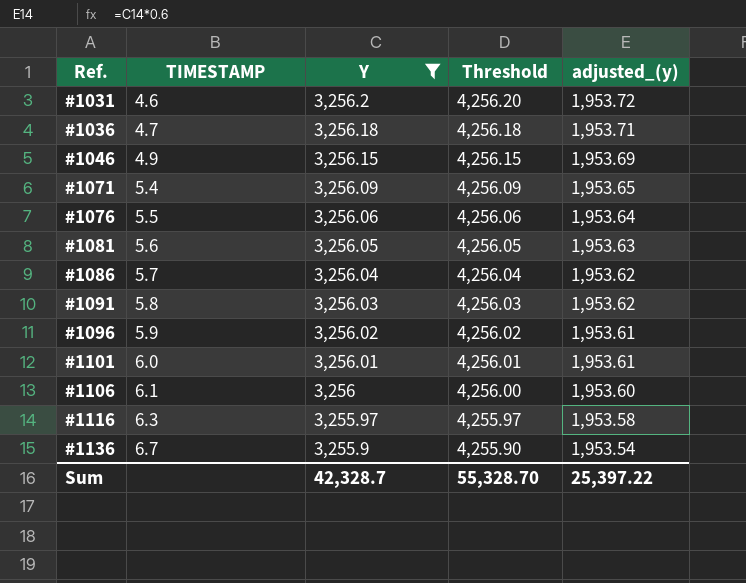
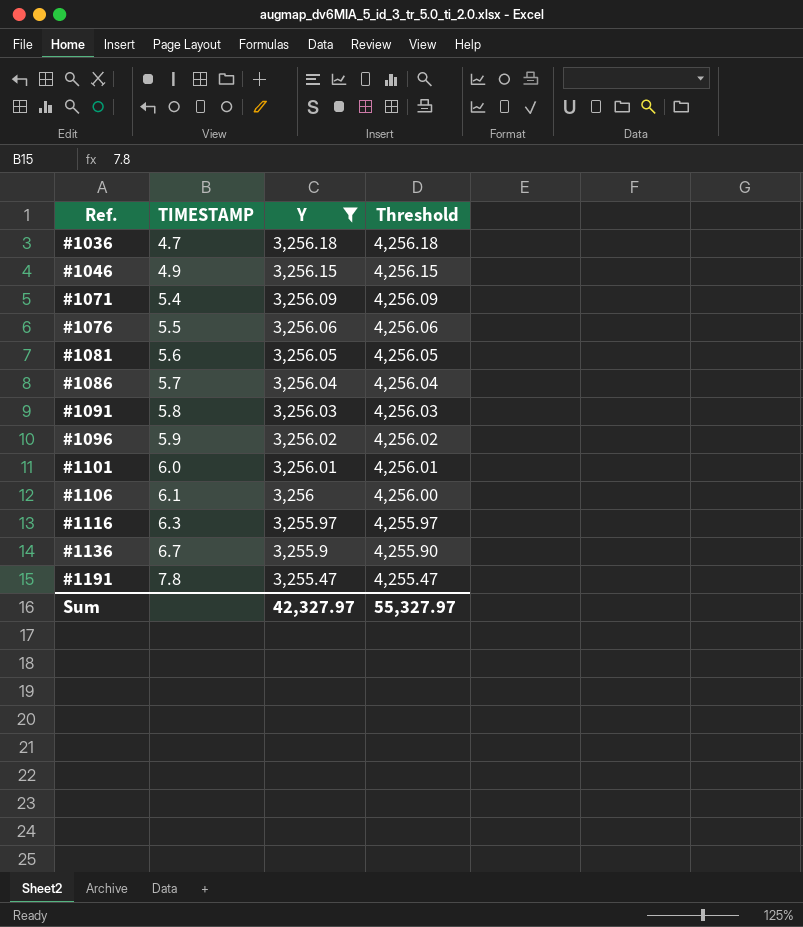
column adjusted_(y) | formula: [Y] * 0.6 -> none
row #1031: 4.6 | 3,256.2 | 4,256.20 | 1,953.72 -> none
row #1191: none -> 7.8 | 3,255.47 | 4,255.47
Sum | Y: 42,328.7 -> 42,327.97
Sum | Threshold: 55,328.70 -> 55,327.97

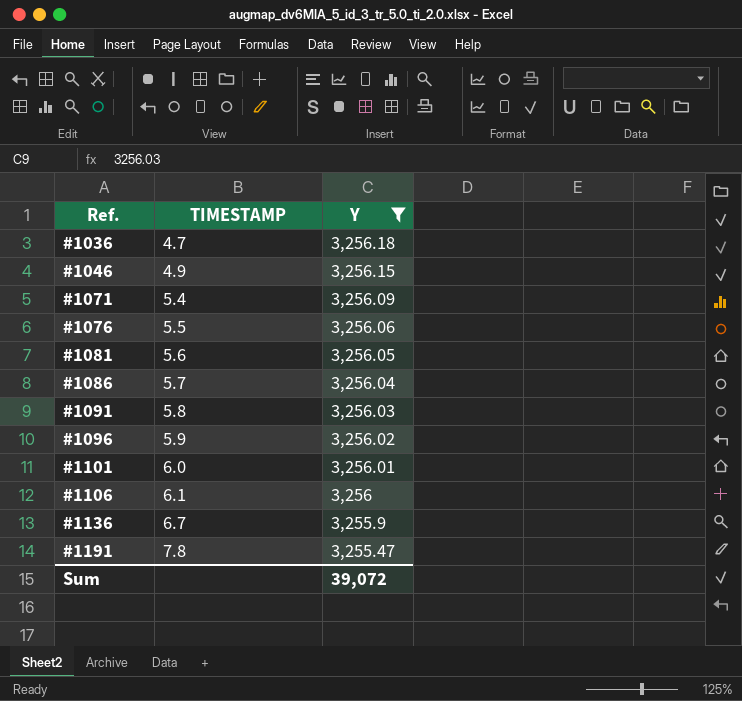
column Threshold | formula: [Y] + 1000 -> none
row #1116: 6.3 | 3,255.97 | 4,255.97 -> none
Sum | Y: 42,327.97 -> 39,072

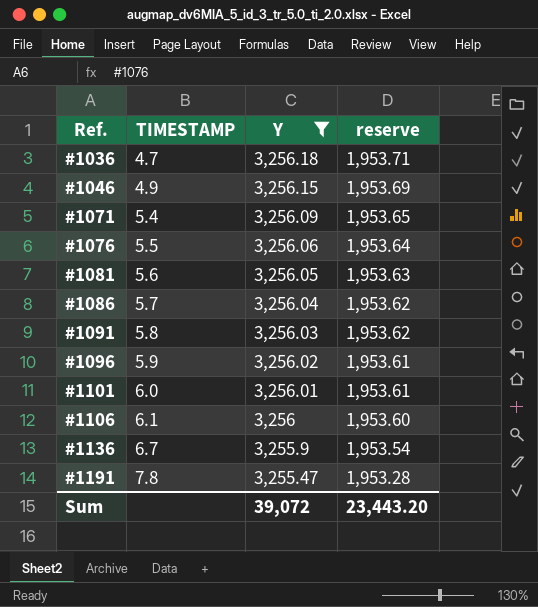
column reserve | formula: none -> [Y] * 0.6

